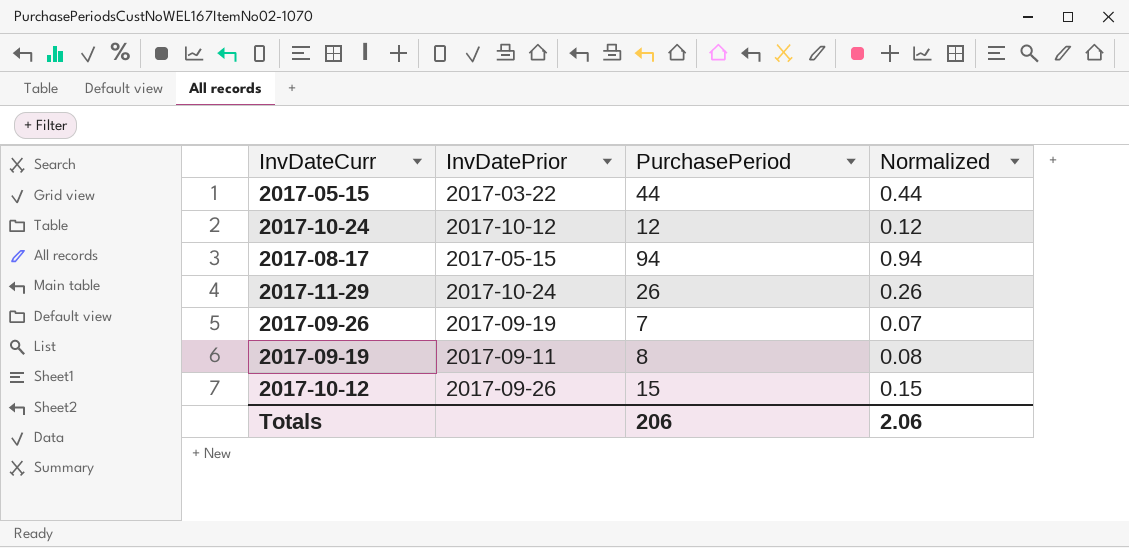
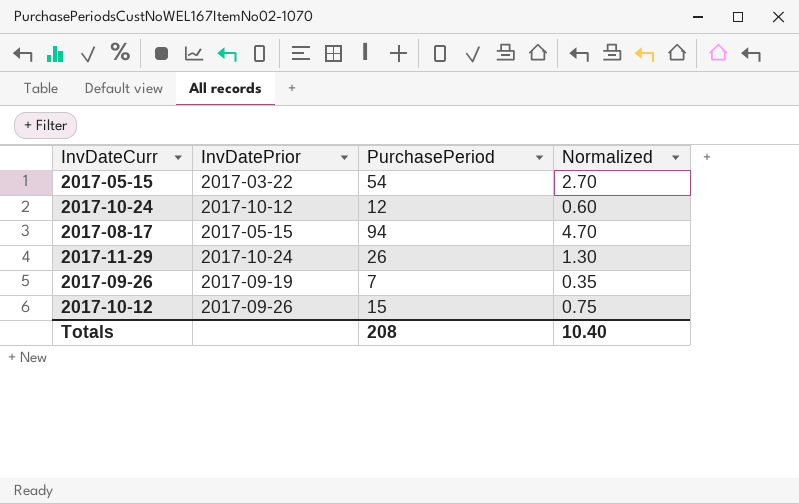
column Normalized | formula: [PurchasePeriod] * 0.01 -> [PurchasePeriod] * 0.05
row 2017-09-19: 2017-09-11 | 8 | 0.08 -> none
2017-05-15 | PurchasePeriod: 44 -> 54
Totals | PurchasePeriod: 206 -> 208
Totals | Normalized: 2.06 -> 10.40

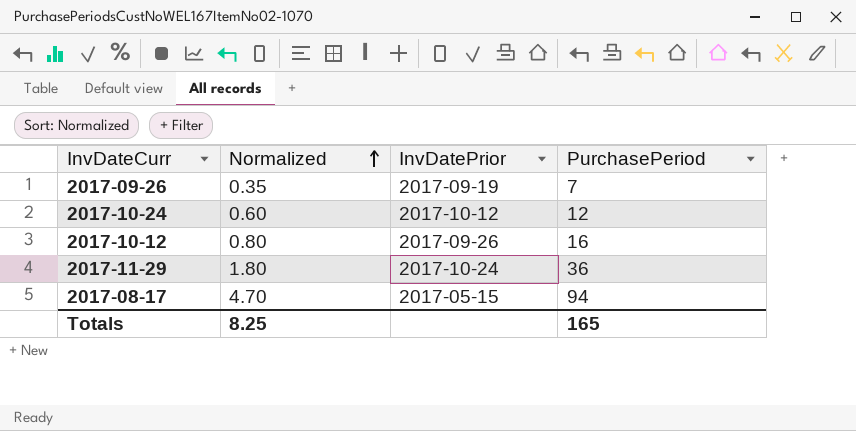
row order: none -> Normalized ascending
column Normalized | position: 4 -> 2
row 2017-05-15: 2017-03-22 | 54 | 2.70 -> none
2017-10-12 | Normalized: 0.75 -> 0.80
2017-10-12 | PurchasePeriod: 15 -> 16
2017-11-29 | Normalized: 1.30 -> 1.80
2017-11-29 | PurchasePeriod: 26 -> 36
Totals | Normalized: 10.40 -> 8.25
Totals | PurchasePeriod: 208 -> 165

